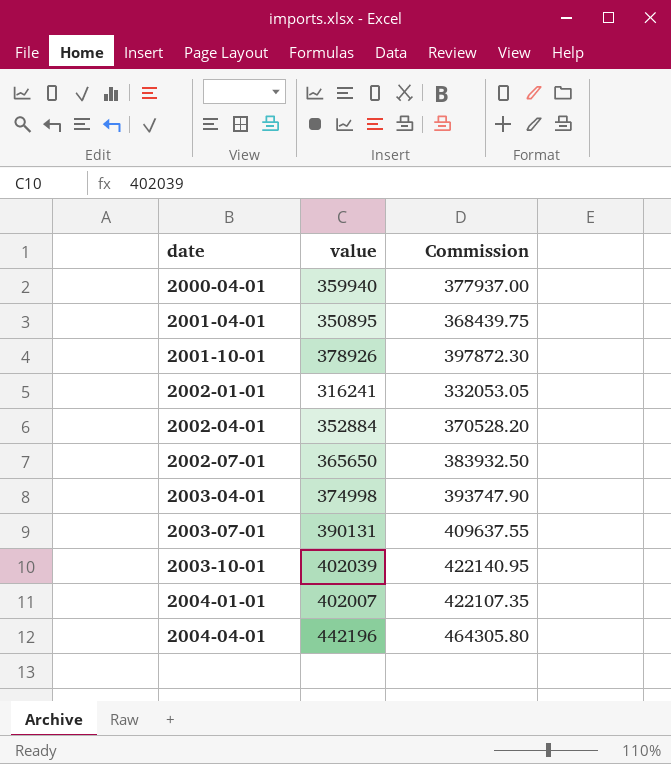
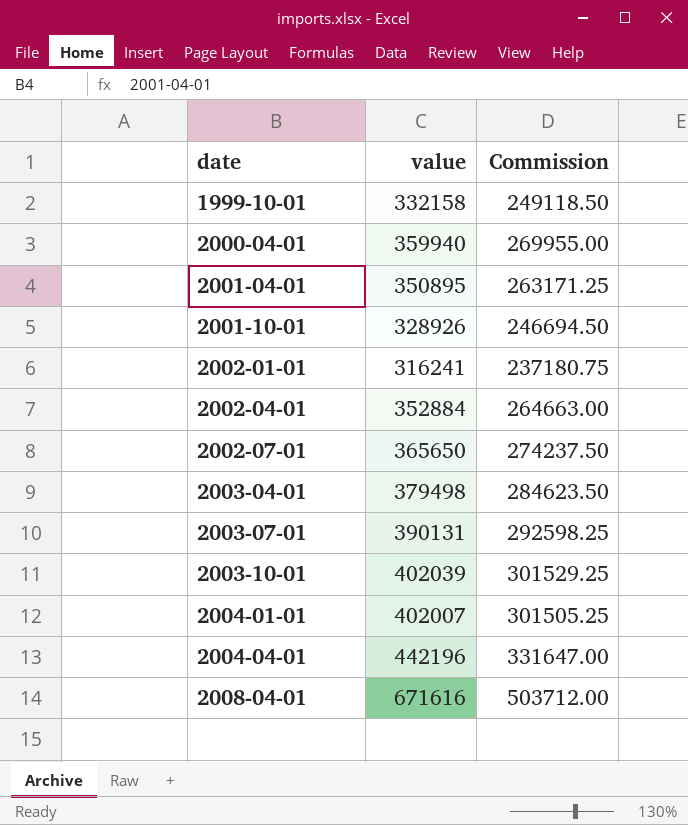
column Commission | formula: [value] * 1.05 -> [value] * 0.75
row 1999-10-01: none -> 332158 | 249118.50
2001-10-01 | value: 378926 -> 328926
2003-04-01 | value: 374998 -> 379498
row 2008-04-01: none -> 671616 | 503712.00

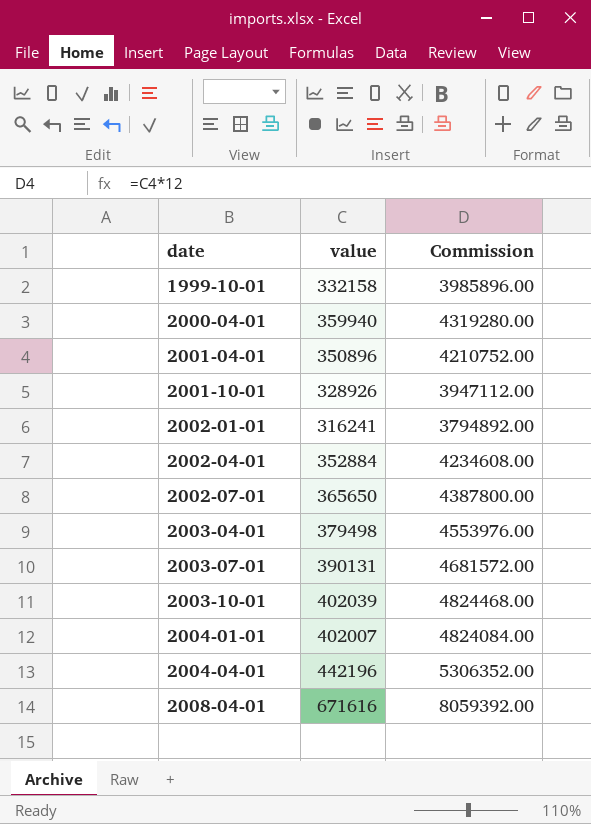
column Commission | formula: [value] * 0.75 -> [value] * 12
2001-04-01 | value: 350895 -> 350896

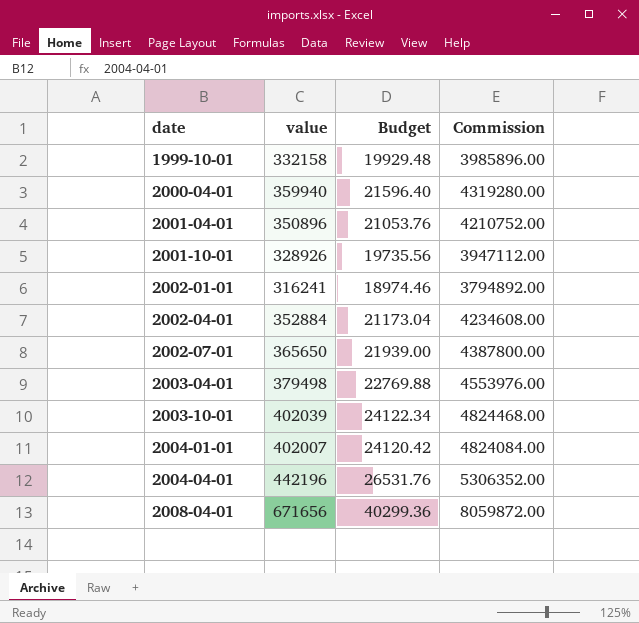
column Budget | formula: none -> [value] * 0.06
row 2003-07-01: 390131 | 4681572.00 -> none
2008-04-01 | value: 671616 -> 671656
2008-04-01 | Commission: 8059392.00 -> 8059872.00

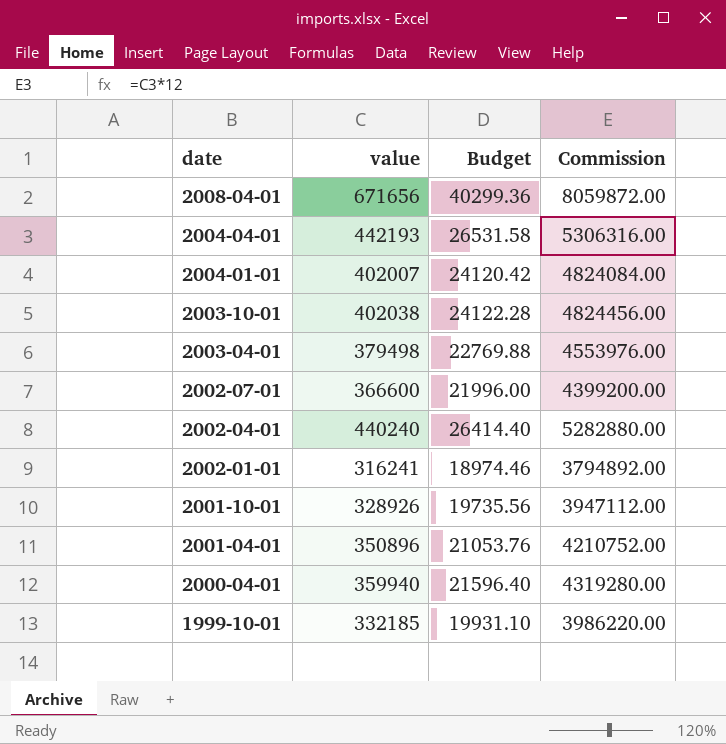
row order: date ascending -> date descending
2004-04-01 | value: 442196 -> 442193
2004-04-01 | Budget: 26531.76 -> 26531.58
2004-04-01 | Commission: 5306352.00 -> 5306316.00
2003-10-01 | value: 402039 -> 402038
2003-10-01 | Budget: 24122.34 -> 24122.28
2003-10-01 | Commission: 4824468.00 -> 4824456.00
2002-07-01 | value: 365650 -> 366600
2002-07-01 | Budget: 21939.00 -> 21996.00
2002-07-01 | Commission: 4387800.00 -> 4399200.00
2002-04-01 | value: 352884 -> 440240
2002-04-01 | Budget: 21173.04 -> 26414.40
2002-04-01 | Commission: 4234608.00 -> 5282880.00
1999-10-01 | value: 332158 -> 332185
1999-10-01 | Budget: 19929.48 -> 19931.10
1999-10-01 | Commission: 3985896.00 -> 3986220.00

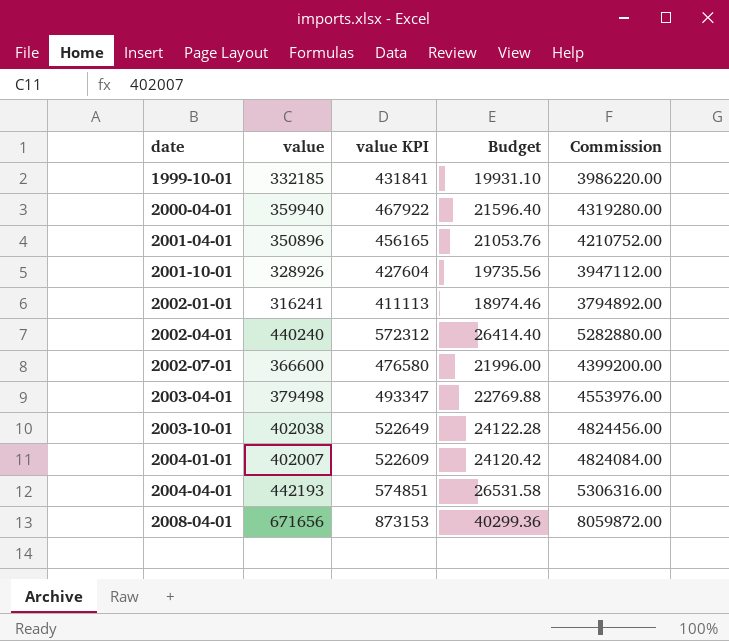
row order: date descending -> date ascending
column value KPI | formula: none -> [value] * 1.3

